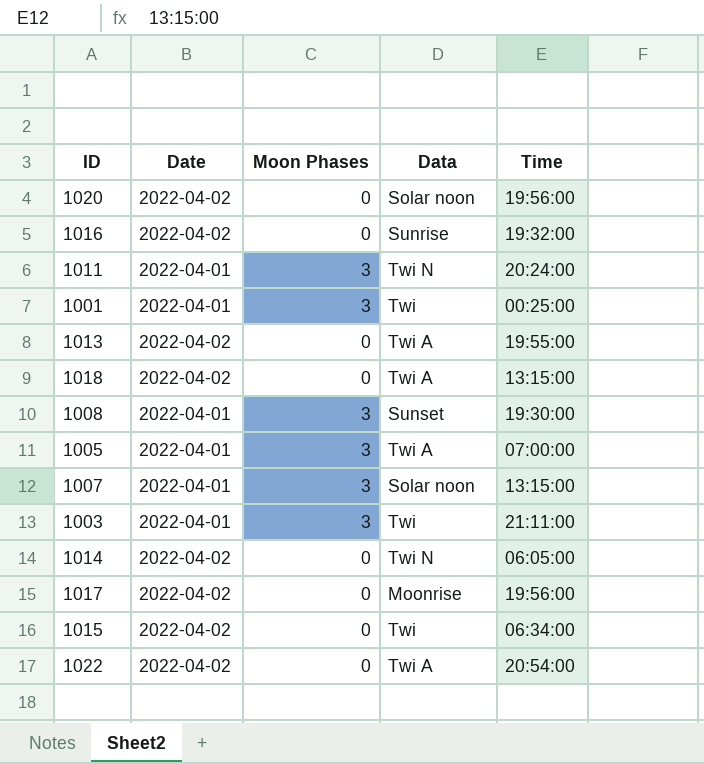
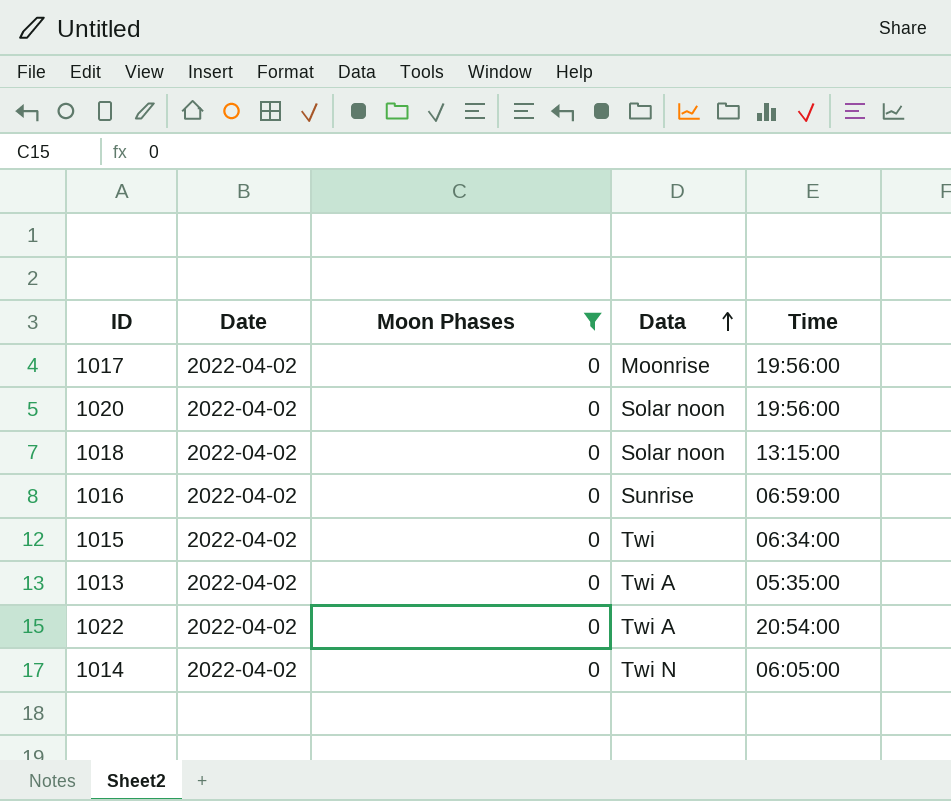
filter: none -> Moon Phases = 0
row order: none -> Data ascending
1018 | Data: Twi A -> Solar noon
1016 | Time: 19:32:00 -> 06:59:00
1013 | Time: 19:55:00 -> 05:35:00

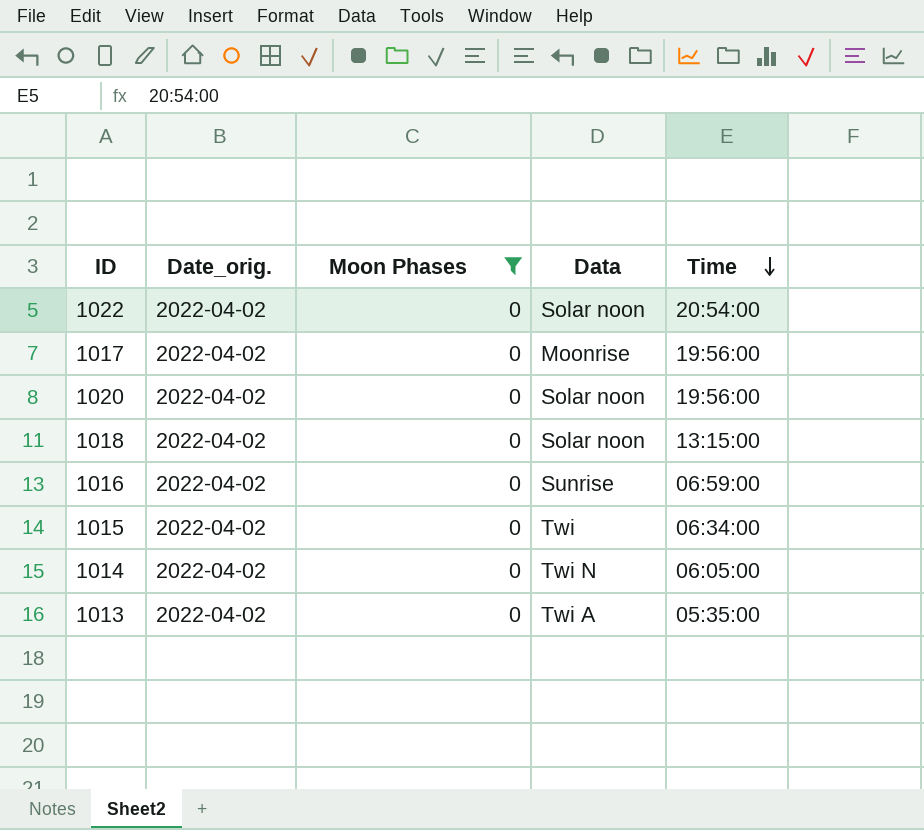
row order: Data ascending -> Time descending
column name: Date -> Date_orig.
1022 | Data: Twi A -> Solar noon

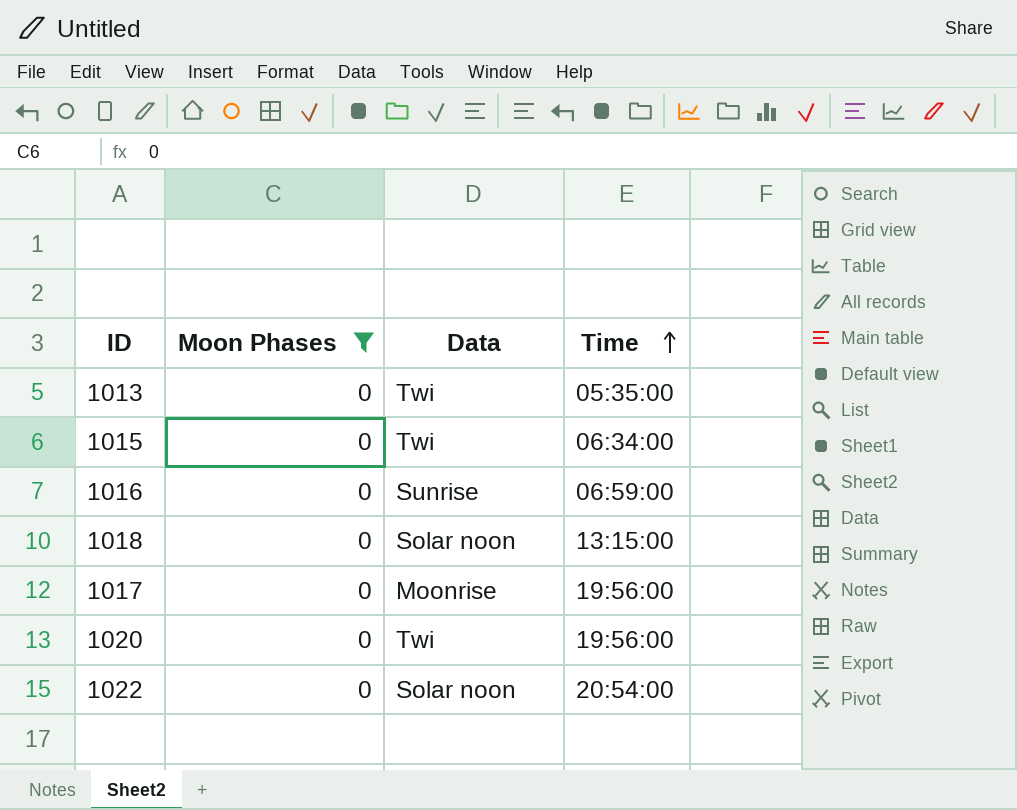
row order: Time descending -> Time ascending
column Date_orig. | position: 2 -> none
row 1014: 2022-04-02 | 0 | Twi N | 06:05:00 -> none
1013 | Data: Twi A -> Twi
1020 | Data: Solar noon -> Twi

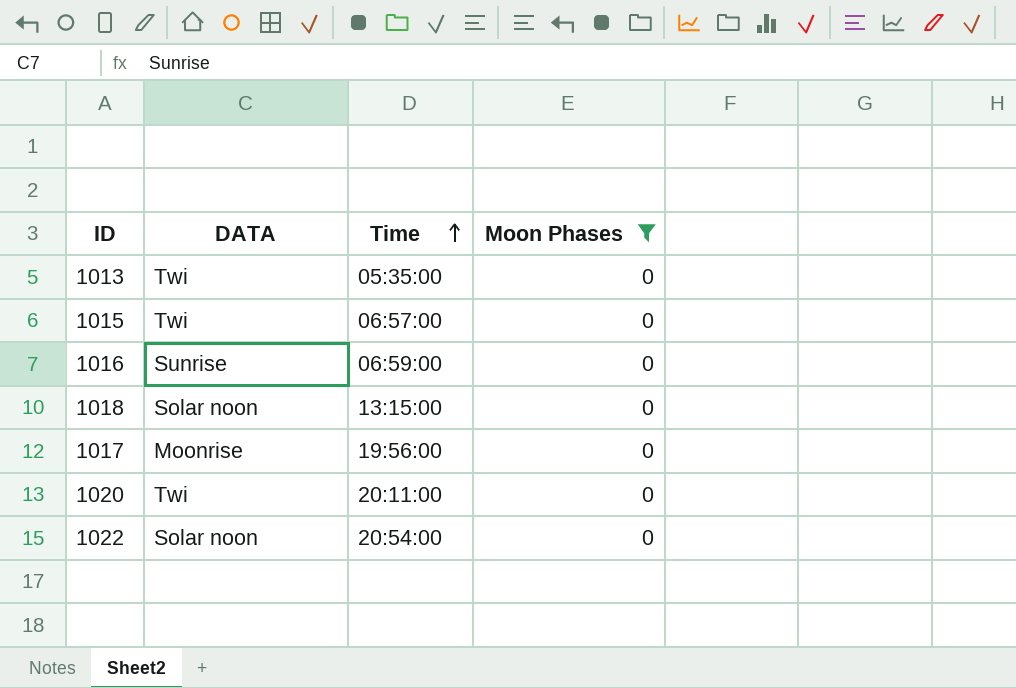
column name: Data -> DATA
column Moon Phases | position: 2 -> 4
1015 | Time: 06:34:00 -> 06:57:00
1020 | Time: 19:56:00 -> 20:11:00

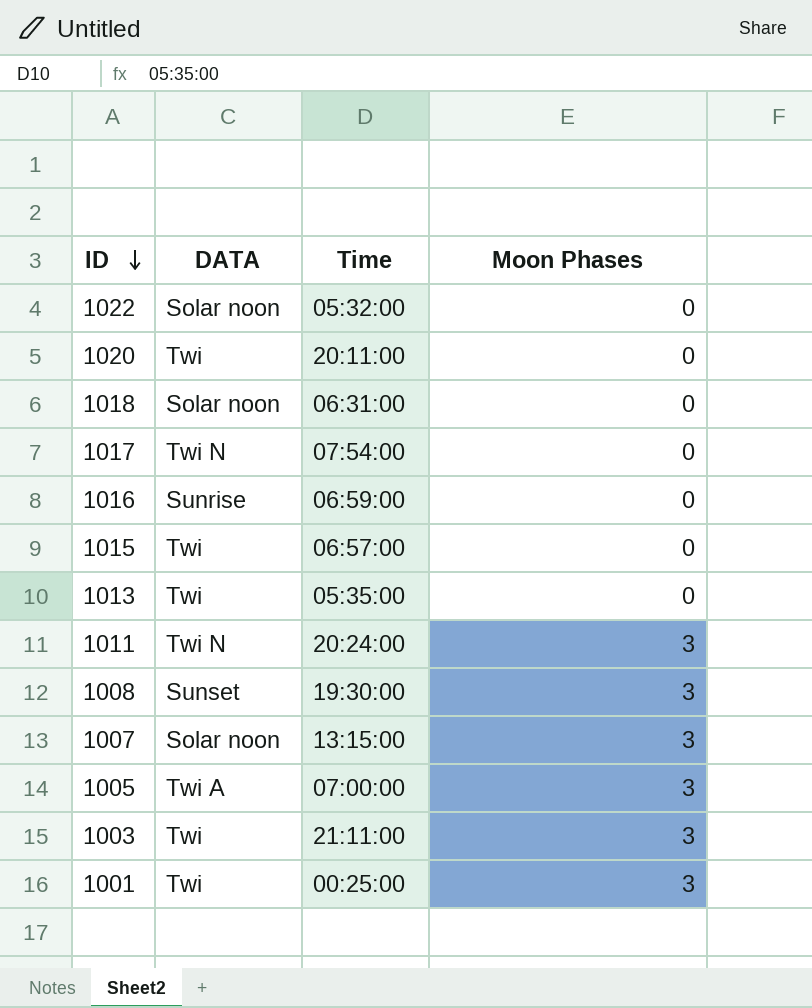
filter: Moon Phases = 0 -> none
row order: Time ascending -> ID descending
1022 | Time: 20:54:00 -> 05:32:00
1018 | Time: 13:15:00 -> 06:31:00
1017 | DATA: Moonrise -> Twi N
1017 | Time: 19:56:00 -> 07:54:00

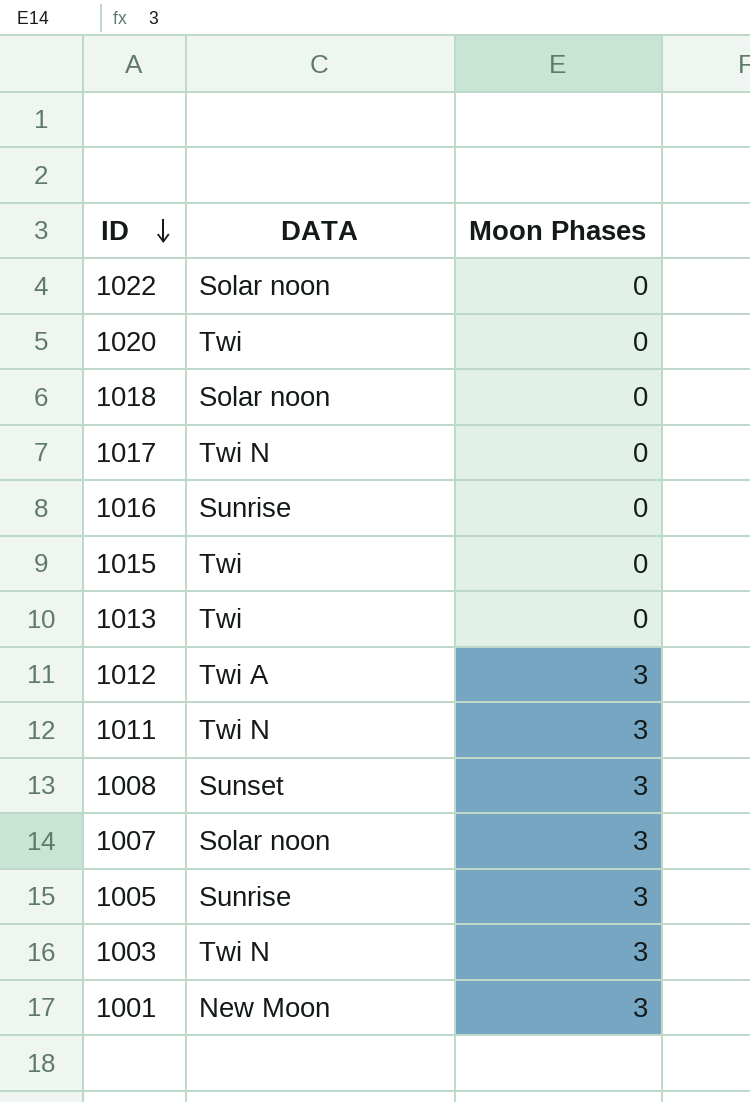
column Time | position: 3 -> none
row 1012: none -> Twi A | 3
1005 | DATA: Twi A -> Sunrise
1003 | DATA: Twi -> Twi N
1001 | DATA: Twi -> New Moon

